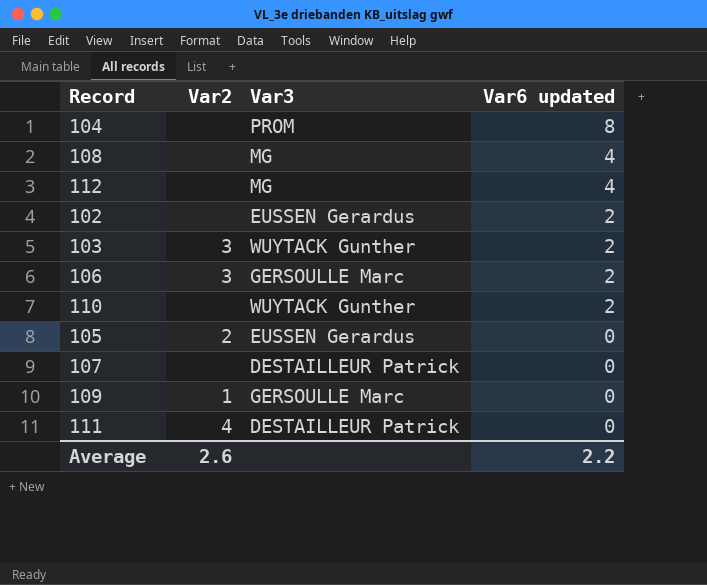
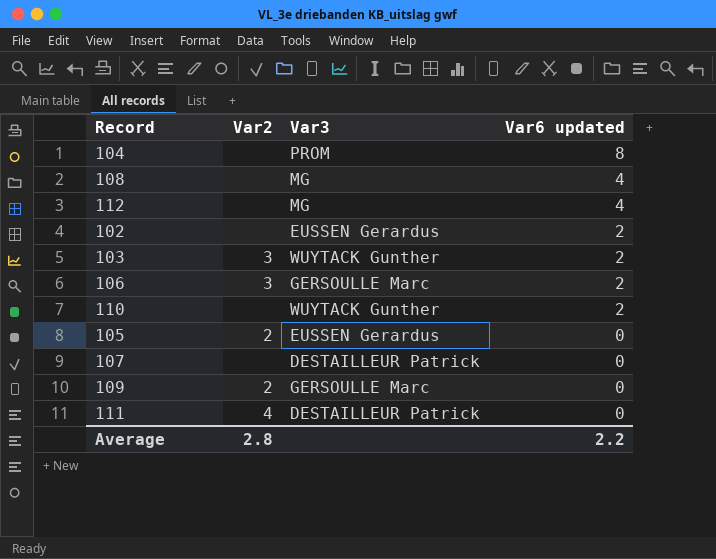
109 | Var2: 1 -> 2
Average | Var2: 2.6 -> 2.8

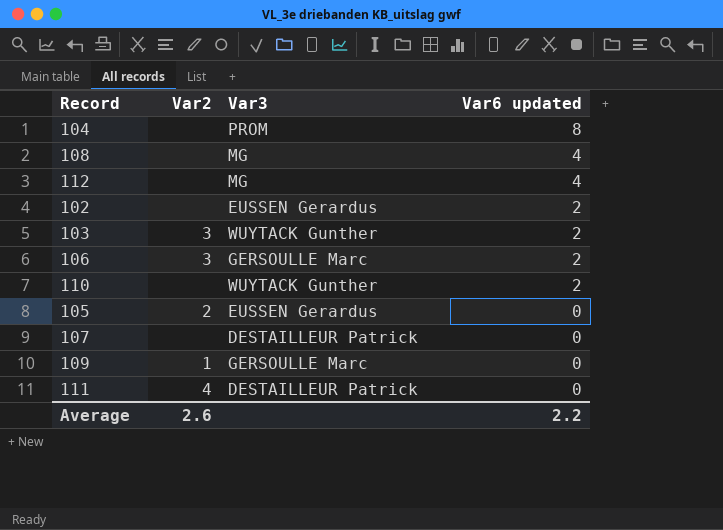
109 | Var2: 2 -> 1
Average | Var2: 2.8 -> 2.6

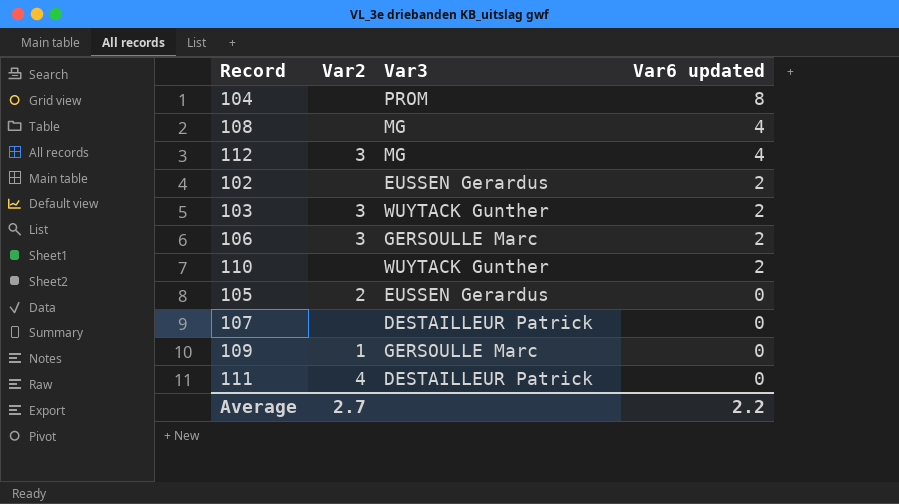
112 | Var2: none -> 3
Average | Var2: 2.6 -> 2.7

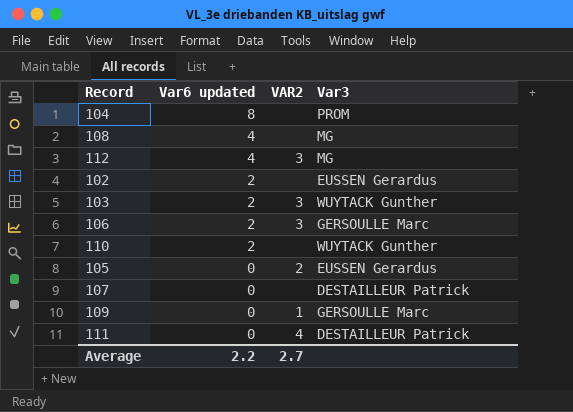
column Var6 updated | position: 4 -> 2
column name: Var2 -> VAR2

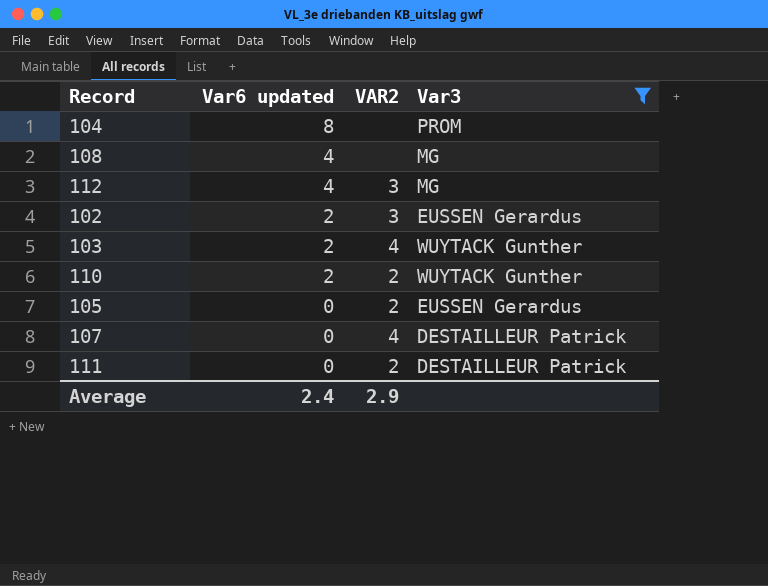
filter: none -> Var3 != GERSOULLE Marc
102 | VAR2: none -> 3
103 | VAR2: 3 -> 4
110 | VAR2: none -> 2
107 | VAR2: none -> 4
111 | VAR2: 4 -> 2
Average | Var6 updated: 2.2 -> 2.4
Average | VAR2: 2.7 -> 2.9

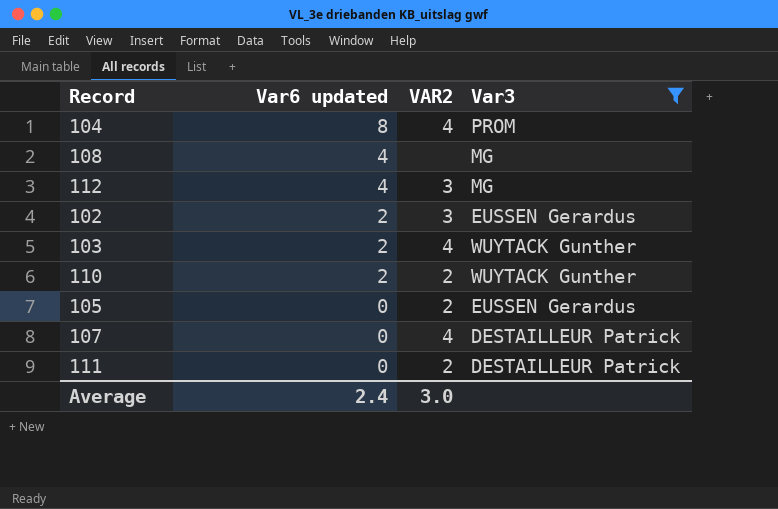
104 | VAR2: none -> 4
Average | VAR2: 2.9 -> 3.0

